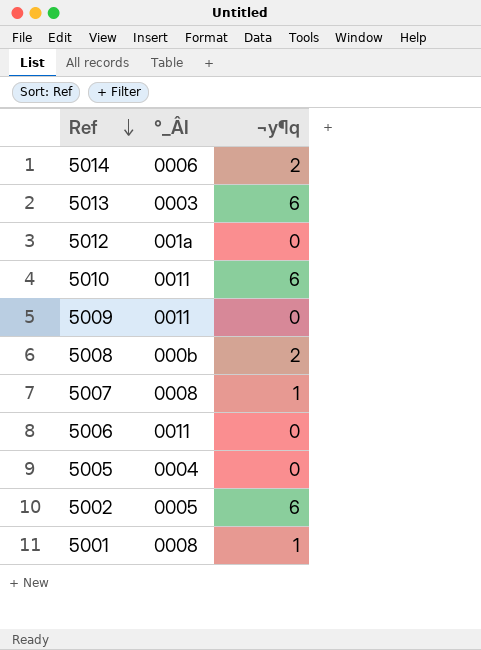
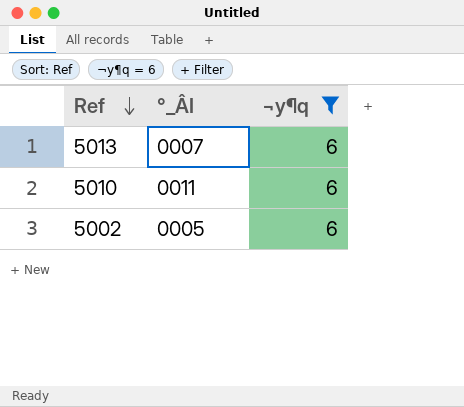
filter: none -> ¬y¶q = 6
5013 | °_ÂI: 0003 -> 0007

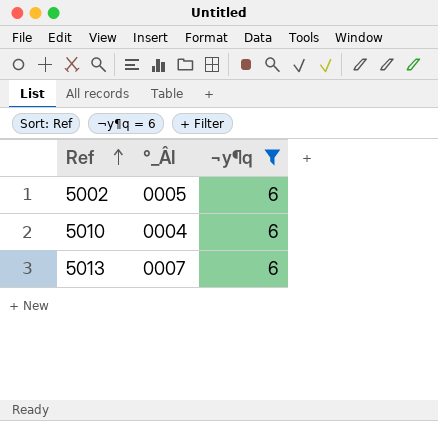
row order: Ref descending -> Ref ascending
5010 | °_ÂI: 0011 -> 0004

